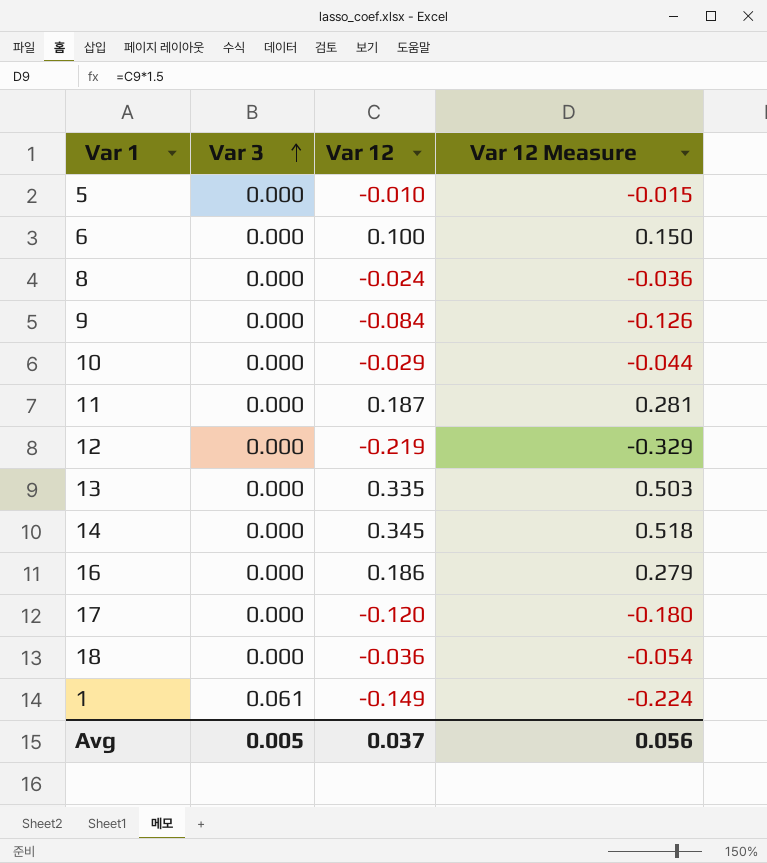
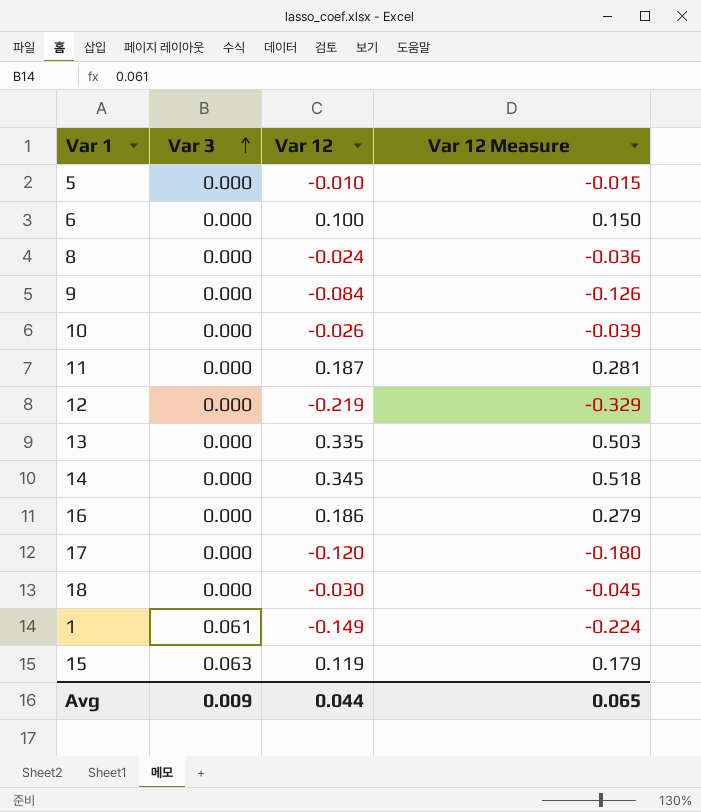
10 | Var 12: -0.029 -> -0.026
10 | Var 12 Measure: -0.044 -> -0.039
18 | Var 12: -0.036 -> -0.030
18 | Var 12 Measure: -0.054 -> -0.045
row 15: none -> 0.063 | 0.119 | 0.179
Avg | Var 3: 0.005 -> 0.009
Avg | Var 12: 0.037 -> 0.044
Avg | Var 12 Measure: 0.056 -> 0.065

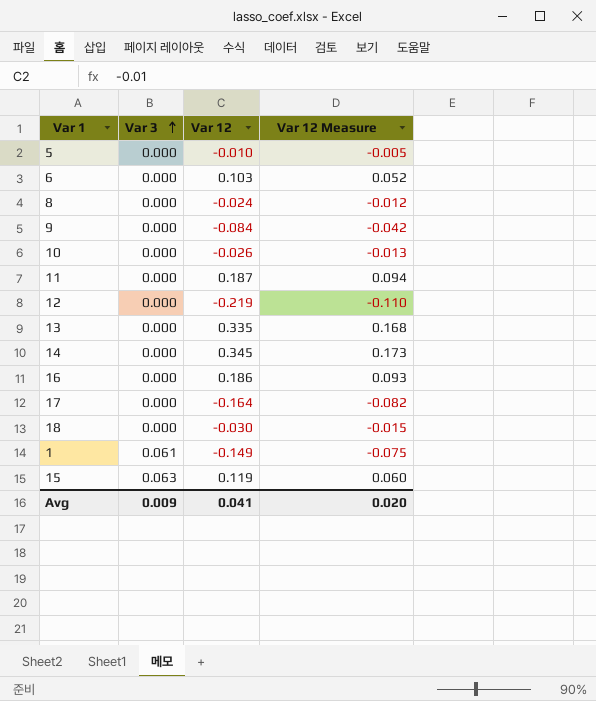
column Var 12 Measure | formula: [Var 12] * 1.5 -> [Var 12] * 0.5
6 | Var 12: 0.100 -> 0.103
17 | Var 12: -0.120 -> -0.164
Avg | Var 12: 0.044 -> 0.041
Avg | Var 12 Measure: 0.065 -> 0.020

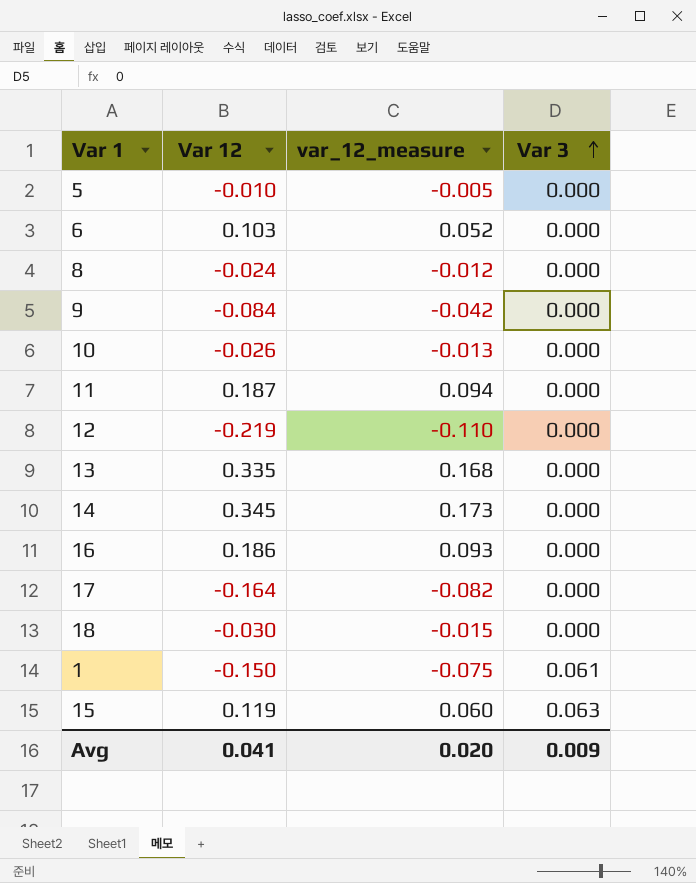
column name: Var 12 Measure -> var_12_measure
column Var 3 | position: 2 -> 4
1 | Var 12: -0.149 -> -0.150

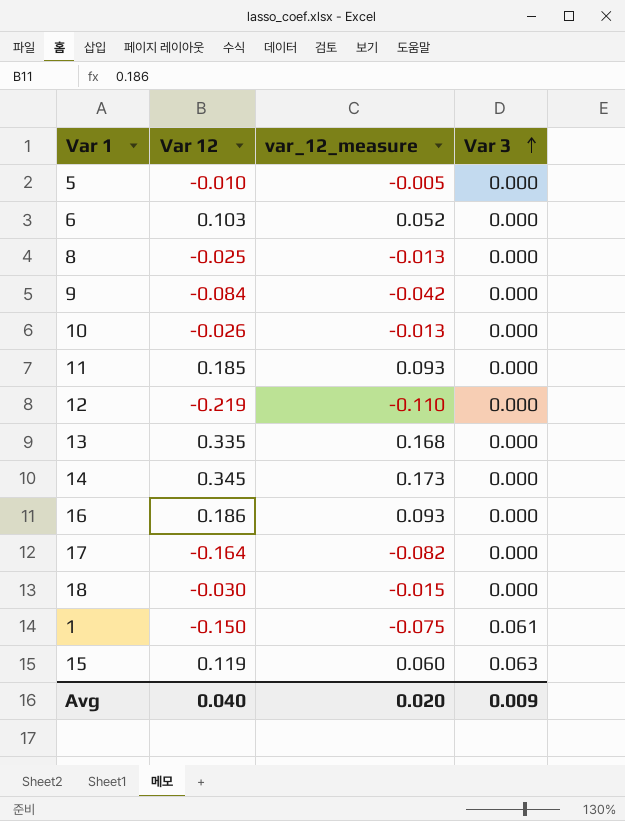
8 | Var 12: -0.024 -> -0.025
8 | var_12_measure: -0.012 -> -0.013
11 | Var 12: 0.187 -> 0.185
11 | var_12_measure: 0.094 -> 0.093
Avg | Var 12: 0.041 -> 0.040

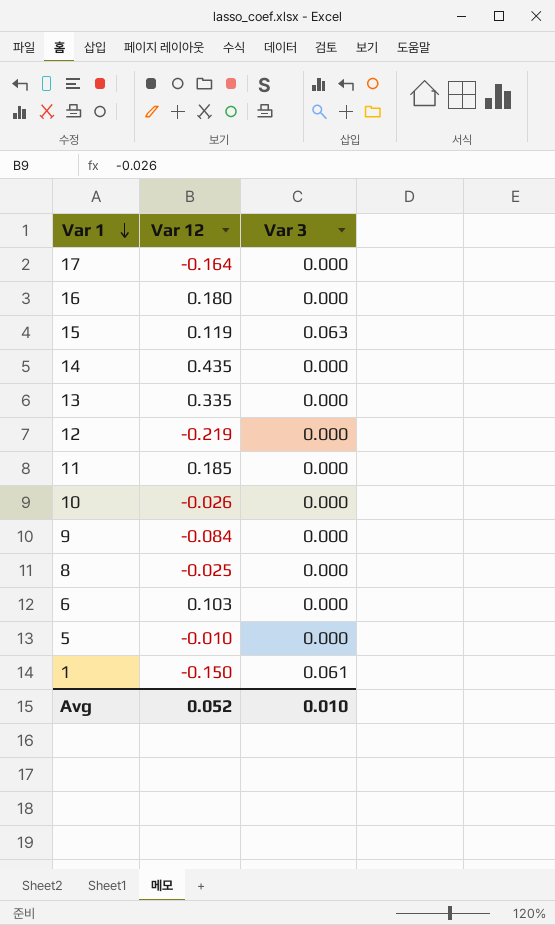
row order: Var 3 ascending -> Var 1 descending
column var_12_measure | formula: [Var 12] * 0.5 -> none
row 18: -0.030 | -0.015 | 0.000 -> none
16 | Var 12: 0.186 -> 0.180
14 | Var 12: 0.345 -> 0.435
Avg | Var 12: 0.040 -> 0.052
Avg | Var 3: 0.009 -> 0.010

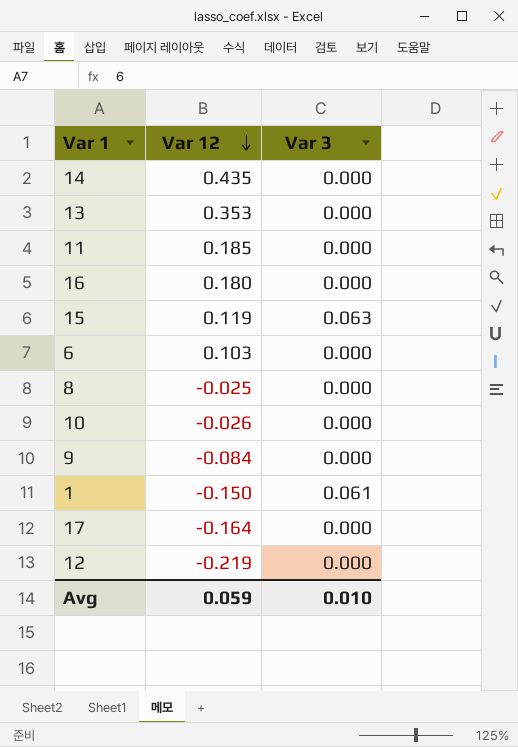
row order: Var 1 descending -> Var 12 descending
row 5: -0.010 | 0.000 -> none
13 | Var 12: 0.335 -> 0.353
Avg | Var 12: 0.052 -> 0.059

